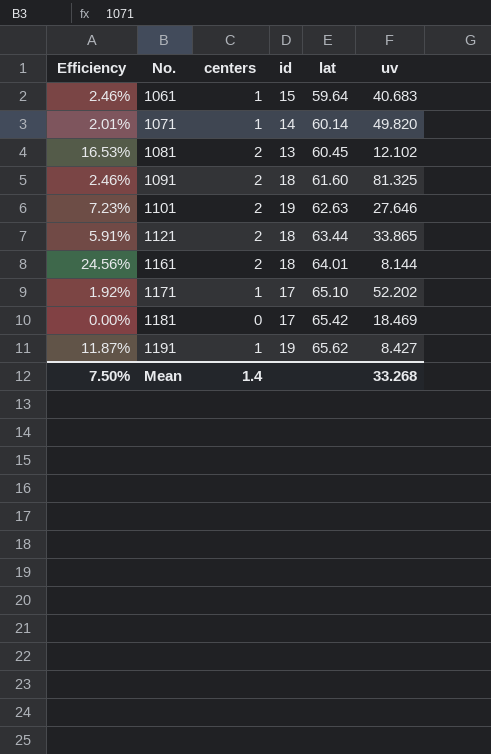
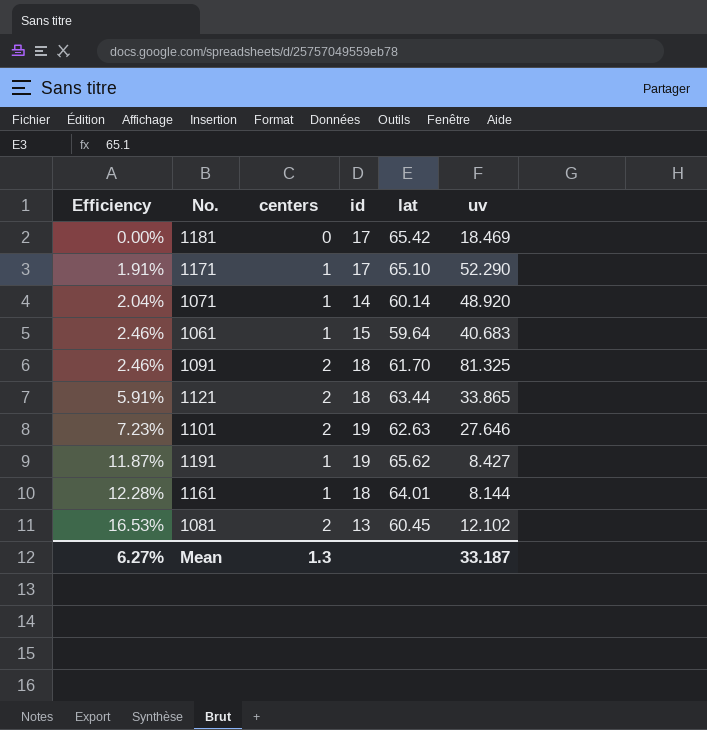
row order: No. ascending -> Efficiency ascending
1171 | Efficiency: 1.92% -> 1.91%
1171 | uv: 52.202 -> 52.290
1071 | Efficiency: 2.01% -> 2.04%
1071 | uv: 49.820 -> 48.920
1091 | lat: 61.60 -> 61.70
1161 | Efficiency: 24.56% -> 12.28%
1161 | centers: 2 -> 1
Mean | Efficiency: 7.50% -> 6.27%
Mean | centers: 1.4 -> 1.3
Mean | uv: 33.268 -> 33.187

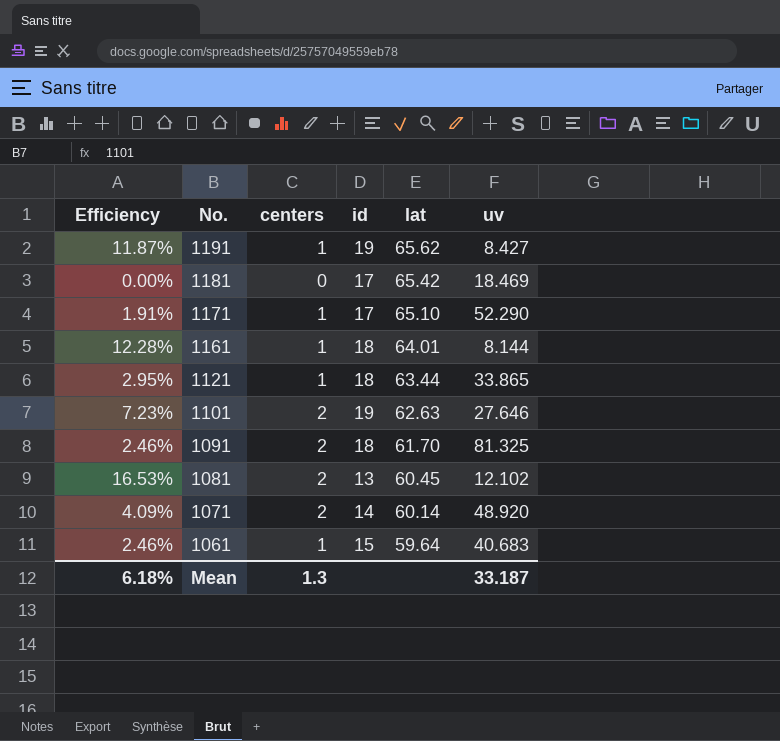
row order: Efficiency ascending -> No. descending
1121 | Efficiency: 5.91% -> 2.95%
1121 | centers: 2 -> 1
1071 | Efficiency: 2.04% -> 4.09%
1071 | centers: 1 -> 2
Mean | Efficiency: 6.27% -> 6.18%

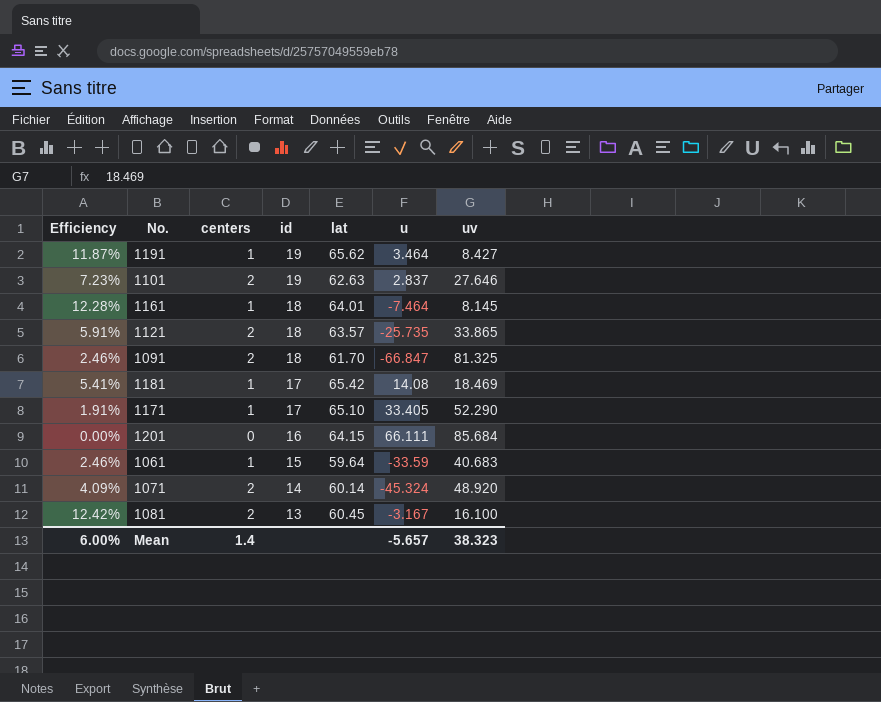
row order: No. descending -> id descending
column u | position: none -> 6
1161 | uv: 8.144 -> 8.145
1121 | Efficiency: 2.95% -> 5.91%
1121 | centers: 1 -> 2
1121 | lat: 63.44 -> 63.57
1181 | Efficiency: 0.00% -> 5.41%
1181 | centers: 0 -> 1
row 1201: none -> 0.00% | 0 | 16 | 64.15 | 66.111 | 85.684
1081 | Efficiency: 16.53% -> 12.42%
1081 | uv: 12.102 -> 16.100
Mean | Efficiency: 6.18% -> 6.00%
Mean | centers: 1.3 -> 1.4
Mean | uv: 33.187 -> 38.323

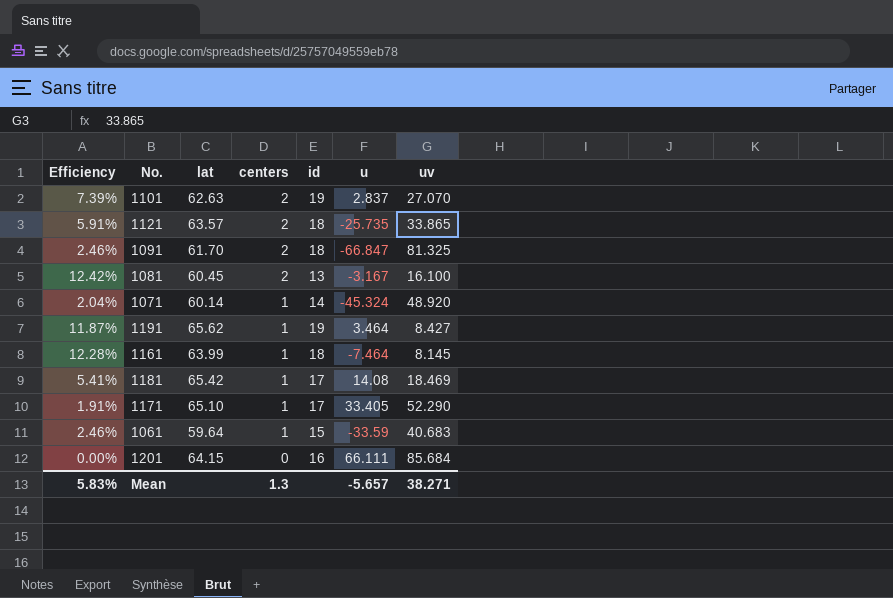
row order: id descending -> centers descending
column lat | position: 5 -> 3
1101 | Efficiency: 7.23% -> 7.39%
1101 | uv: 27.646 -> 27.070
1071 | Efficiency: 4.09% -> 2.04%
1071 | centers: 2 -> 1
1161 | lat: 64.01 -> 63.99
Mean | Efficiency: 6.00% -> 5.83%
Mean | centers: 1.4 -> 1.3
Mean | uv: 38.323 -> 38.271

